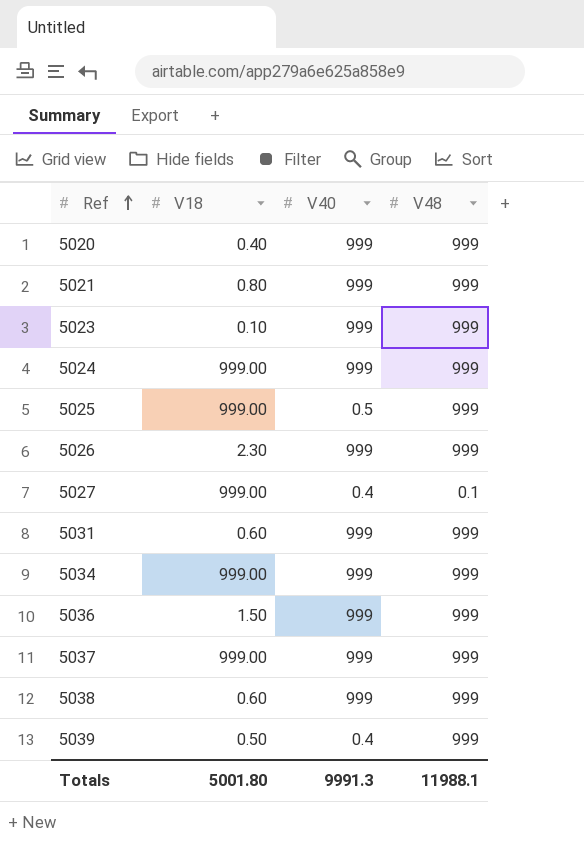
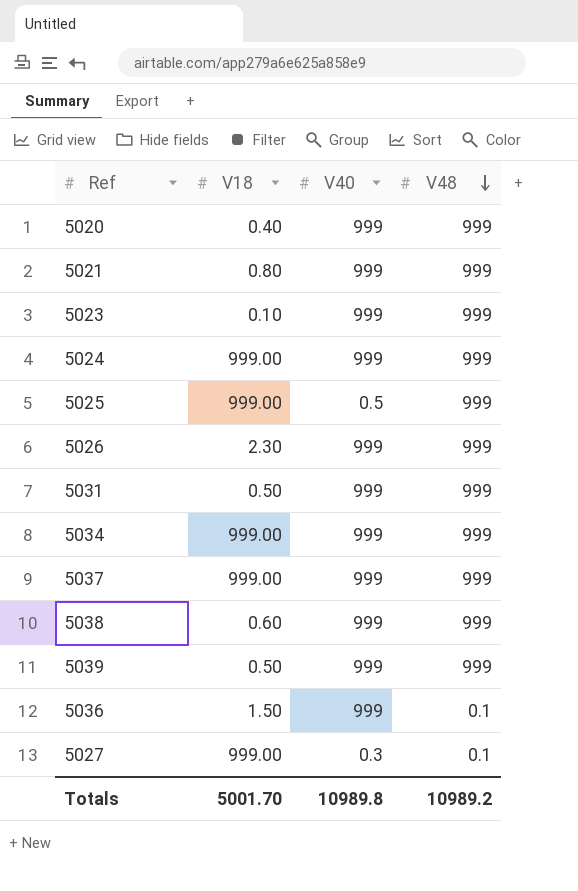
row order: Ref ascending -> V48 descending
5031 | V18: 0.60 -> 0.50
5039 | V40: 0.4 -> 999
5036 | V48: 999 -> 0.1
5027 | V40: 0.4 -> 0.3
Totals | V18: 5001.80 -> 5001.70
Totals | V40: 9991.3 -> 10989.8
Totals | V48: 11988.1 -> 10989.2

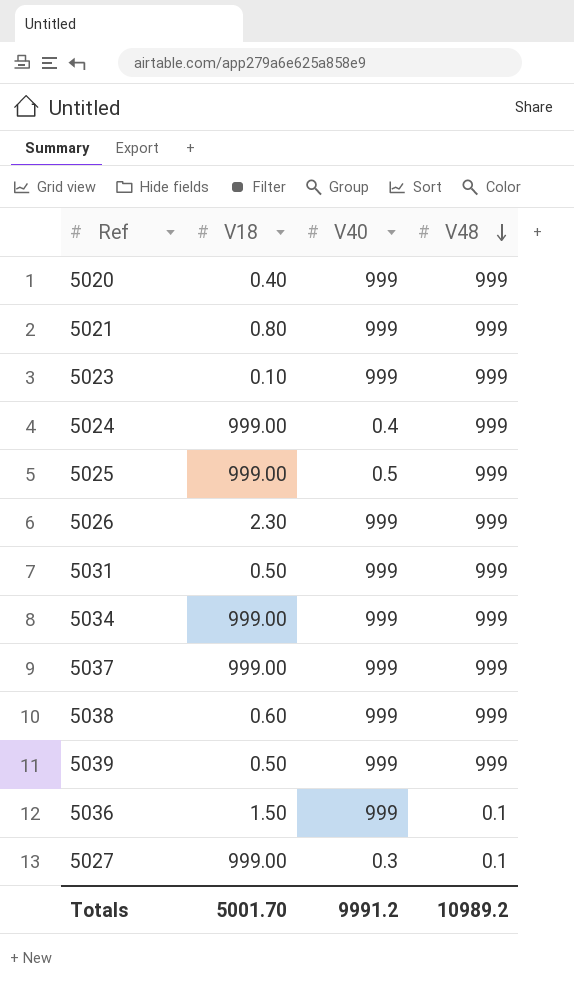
5024 | V40: 999 -> 0.4
Totals | V40: 10989.8 -> 9991.2

